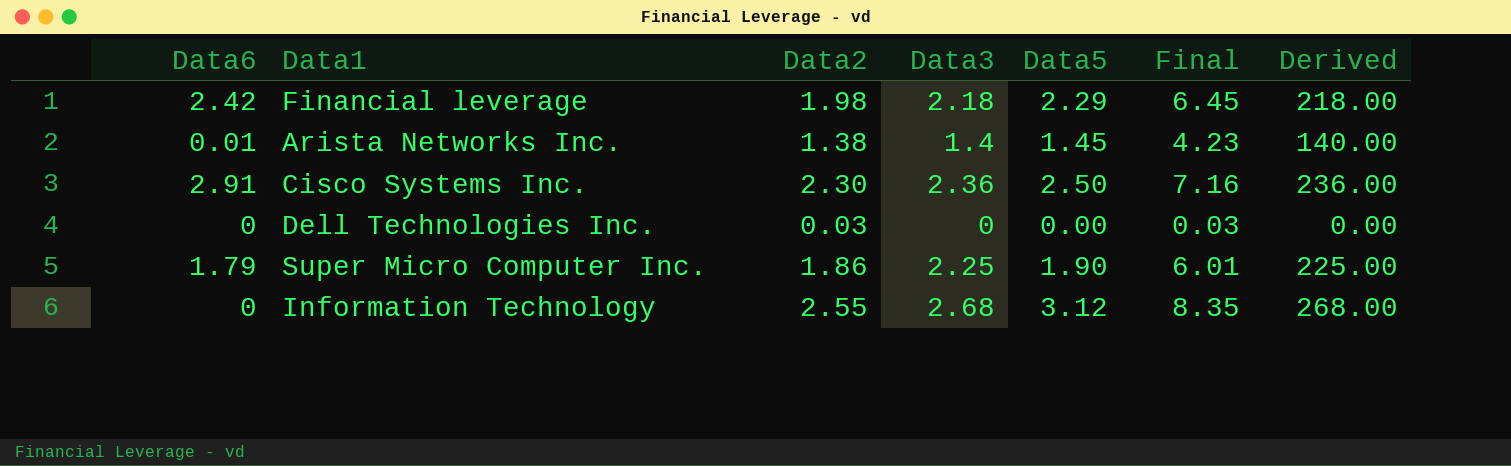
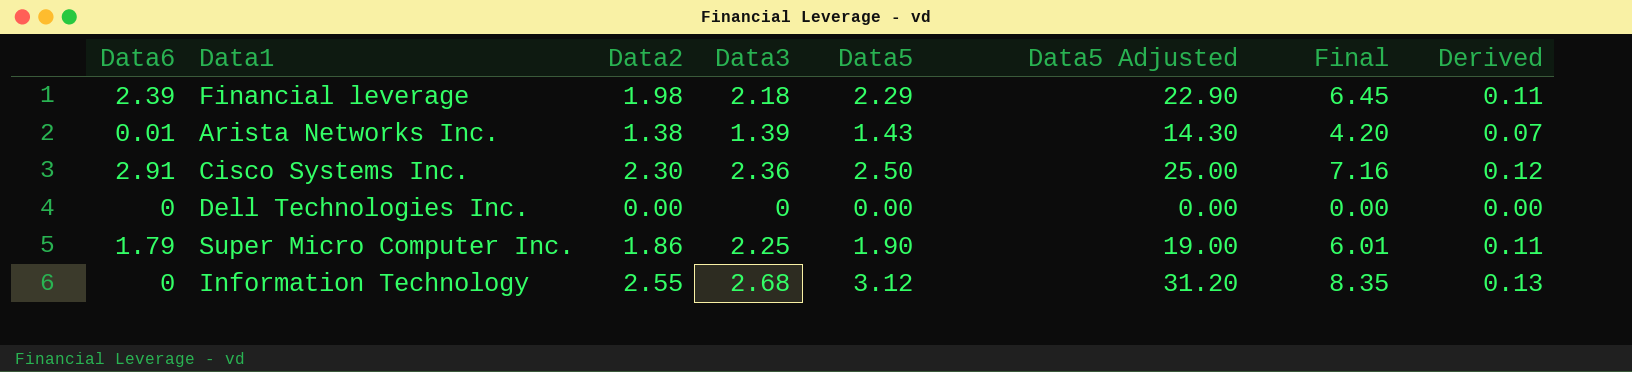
column Data5 Adjusted | formula: none -> [Data5] * 10
column Derived | formula: [Data3] * 100 -> [Data3] * 0.05
Financial leverage | Data6: 2.42 -> 2.39
Arista Networks Inc. | Data3: 1.4 -> 1.39
Arista Networks Inc. | Data5: 1.45 -> 1.43
Arista Networks Inc. | Final: 4.23 -> 4.20
Dell Technologies Inc. | Data2: 0.03 -> 0.00
Dell Technologies Inc. | Final: 0.03 -> 0.00

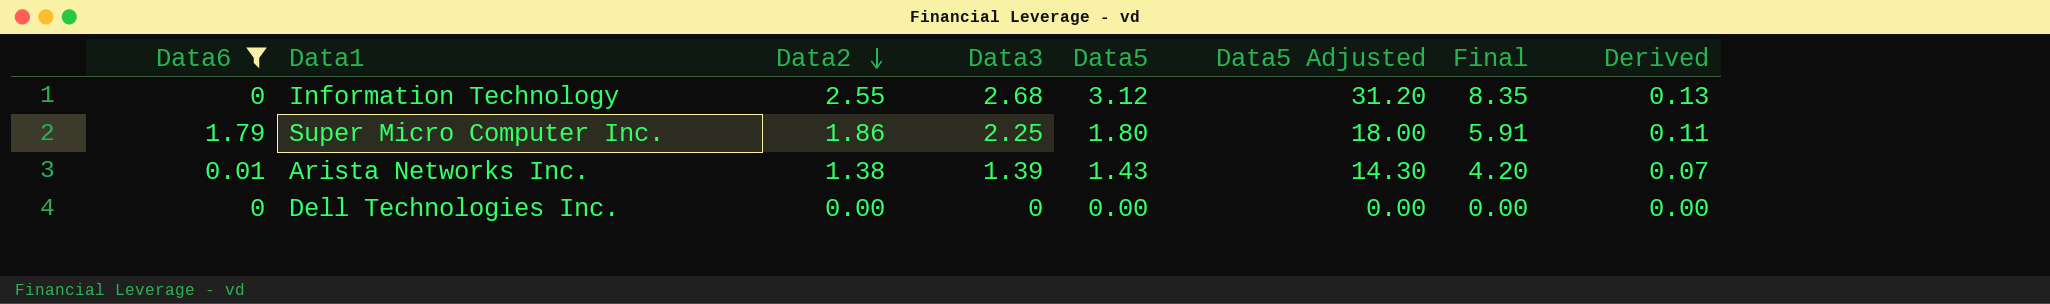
filter: none -> Data6 <= 1.79
row order: none -> Data2 descending
Super Micro Computer Inc. | Data5: 1.90 -> 1.80
Super Micro Computer Inc. | Data5 Adjusted: 19.00 -> 18.00
Super Micro Computer Inc. | Final: 6.01 -> 5.91

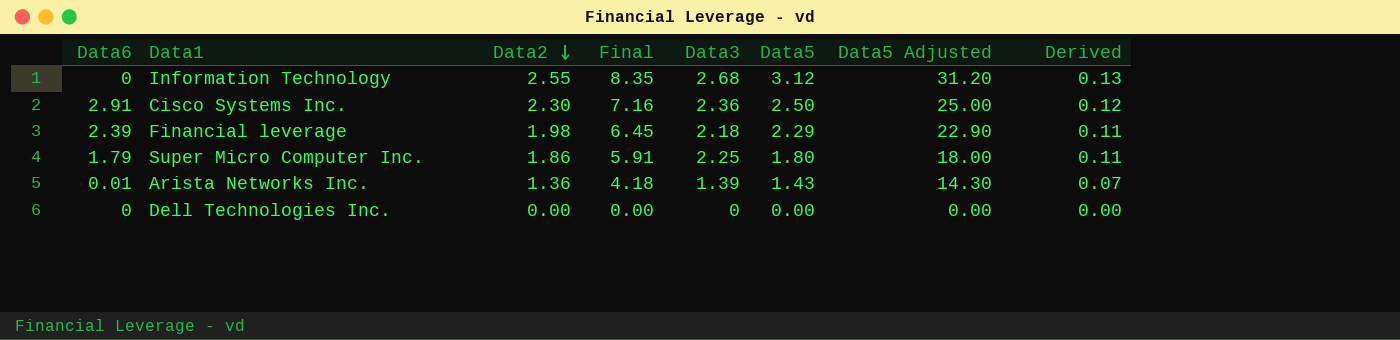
filter: Data6 <= 1.79 -> none
column Final | position: 7 -> 4
Arista Networks Inc. | Data2: 1.38 -> 1.36
Arista Networks Inc. | Final: 4.20 -> 4.18

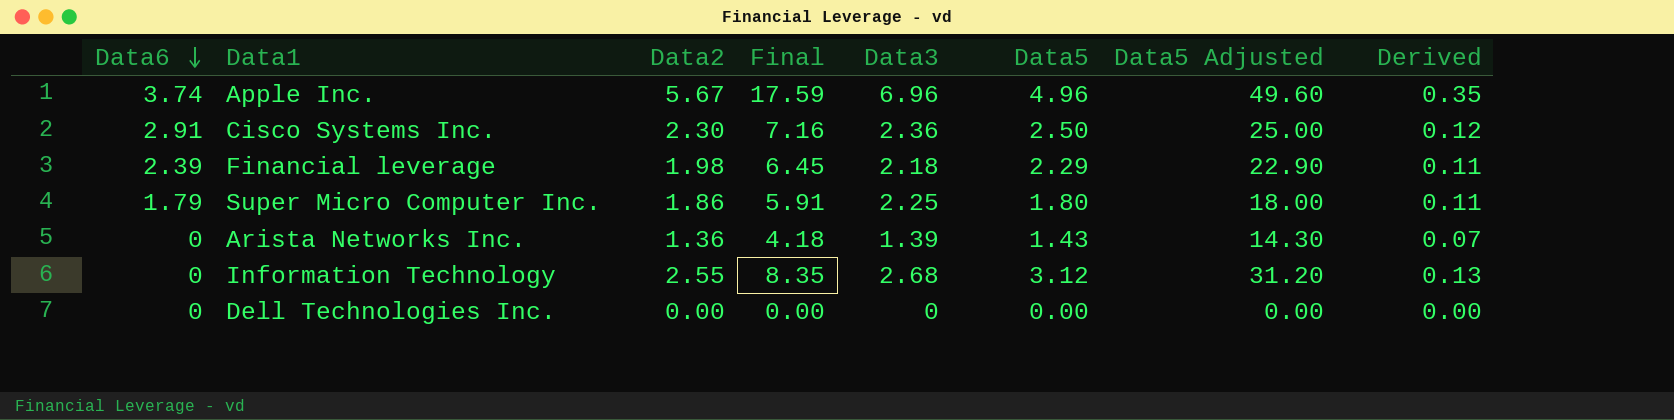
row order: Data2 descending -> Data6 descending
row Apple Inc.: none -> 3.74 | 5.67 | 17.59 | 6.96 | 4.96 | 49.60 | 0.35
Arista Networks Inc. | Data6: 0.01 -> 0

